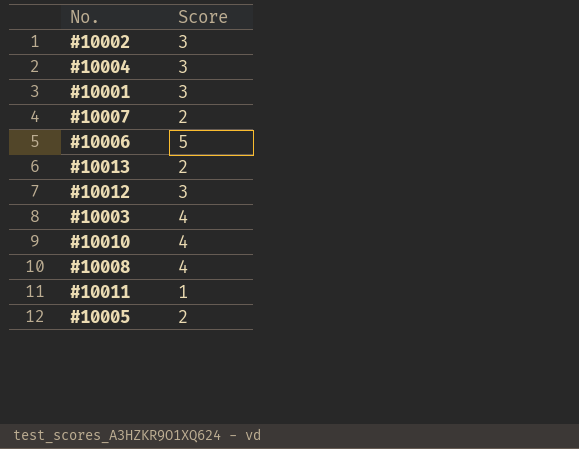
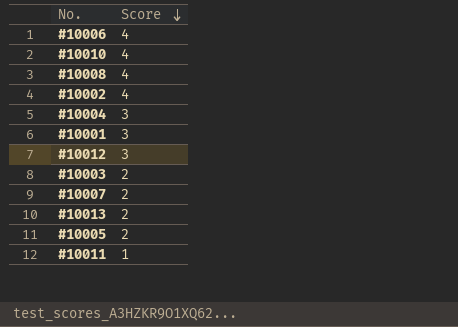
row order: none -> Score descending
#10006 | Score: 5 -> 4
#10002 | Score: 3 -> 4
#10003 | Score: 4 -> 2

